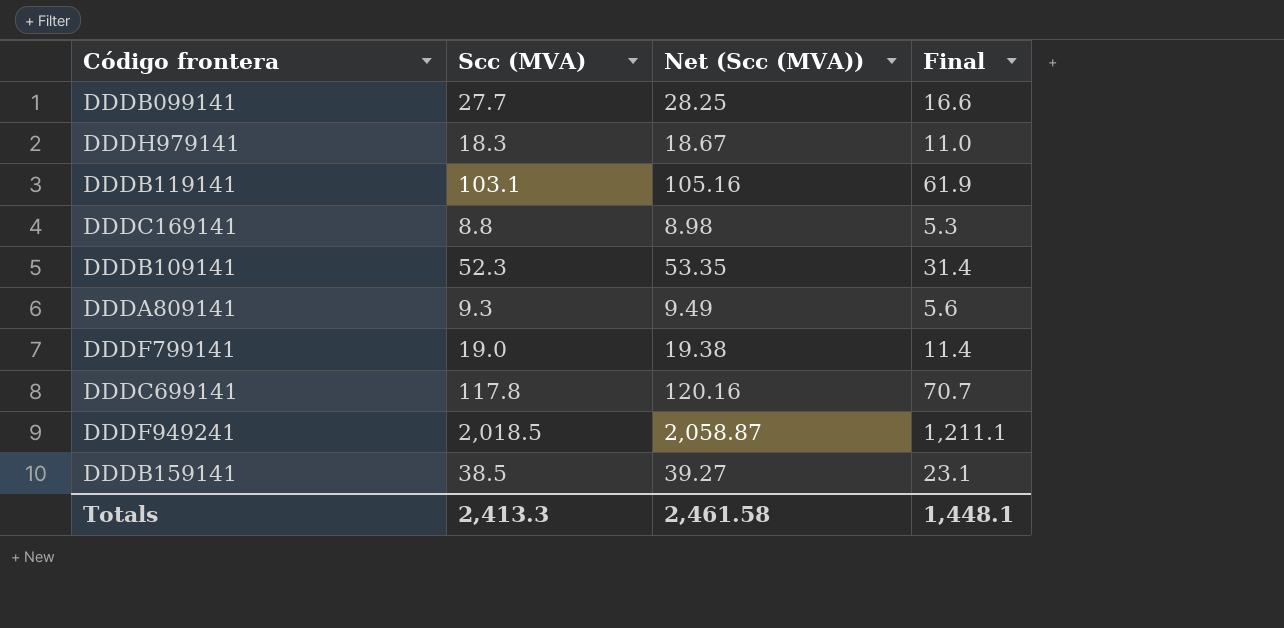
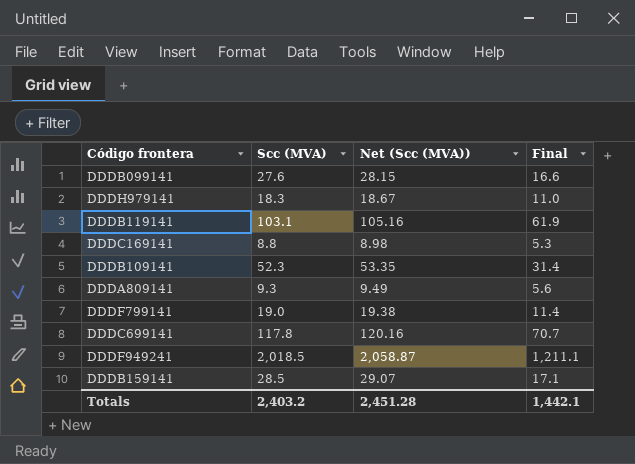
DDDB099141 | Scc (MVA): 27.7 -> 27.6
DDDB099141 | Net (Scc (MVA)): 28.25 -> 28.15
DDDB159141 | Scc (MVA): 38.5 -> 28.5
DDDB159141 | Net (Scc (MVA)): 39.27 -> 29.07
DDDB159141 | Final: 23.1 -> 17.1
Totals | Scc (MVA): 2,413.3 -> 2,403.2
Totals | Net (Scc (MVA)): 2,461.58 -> 2,451.28
Totals | Final: 1,448.1 -> 1,442.1

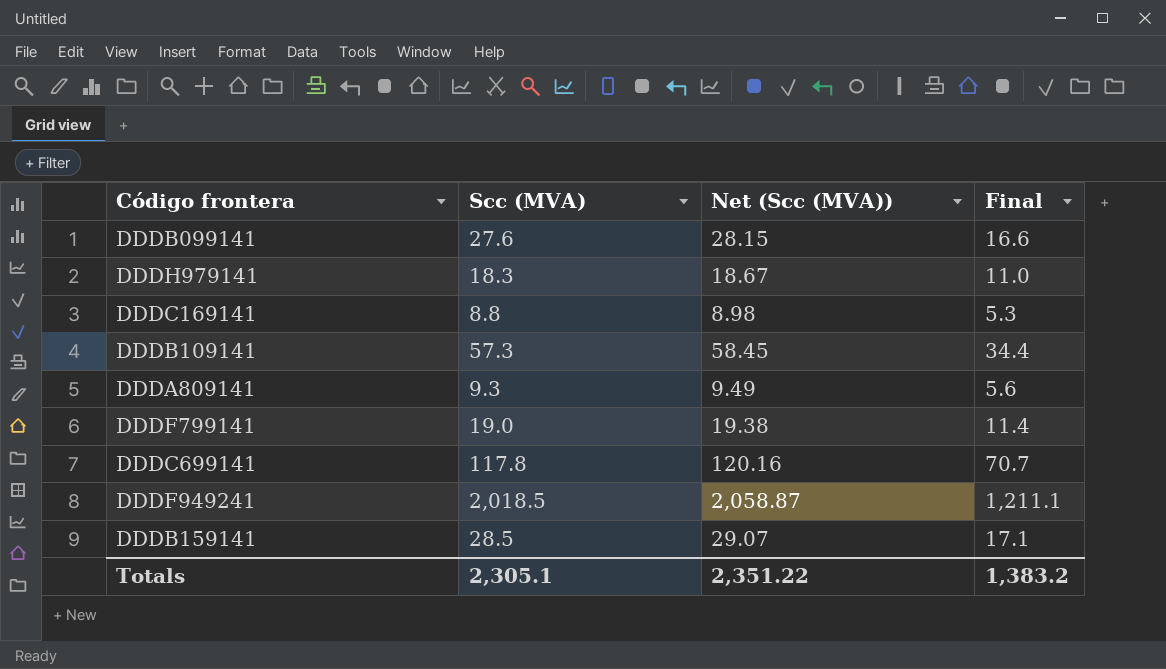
row DDDB119141: 103.1 | 105.16 | 61.9 -> none
DDDB109141 | Scc (MVA): 52.3 -> 57.3
DDDB109141 | Net (Scc (MVA)): 53.35 -> 58.45
DDDB109141 | Final: 31.4 -> 34.4
Totals | Scc (MVA): 2,403.2 -> 2,305.1
Totals | Net (Scc (MVA)): 2,451.28 -> 2,351.22
Totals | Final: 1,442.1 -> 1,383.2

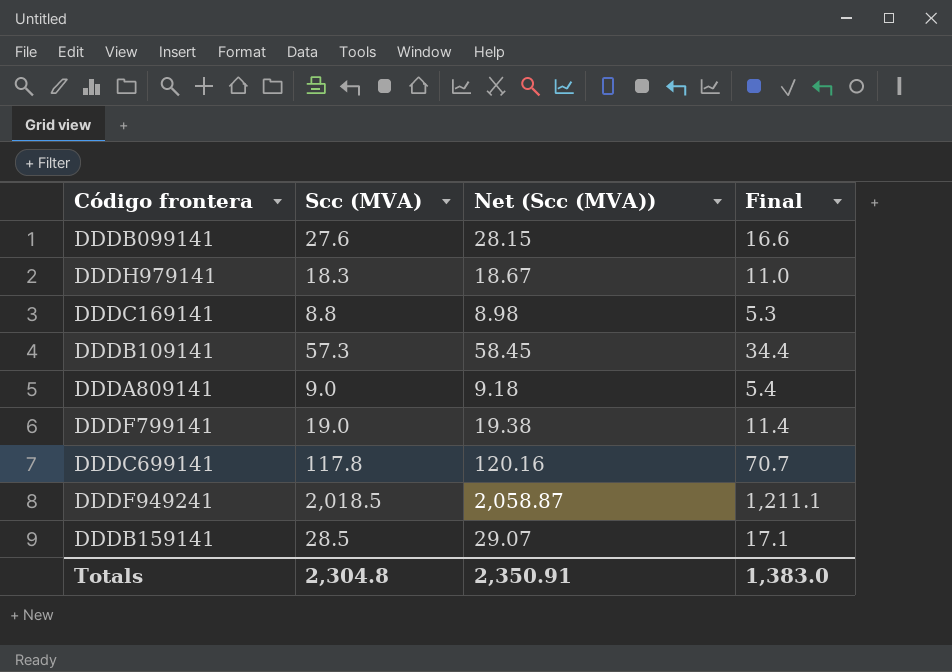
DDDA809141 | Scc (MVA): 9.3 -> 9.0
DDDA809141 | Net (Scc (MVA)): 9.49 -> 9.18
DDDA809141 | Final: 5.6 -> 5.4
Totals | Scc (MVA): 2,305.1 -> 2,304.8
Totals | Net (Scc (MVA)): 2,351.22 -> 2,350.91
Totals | Final: 1,383.2 -> 1,383.0

